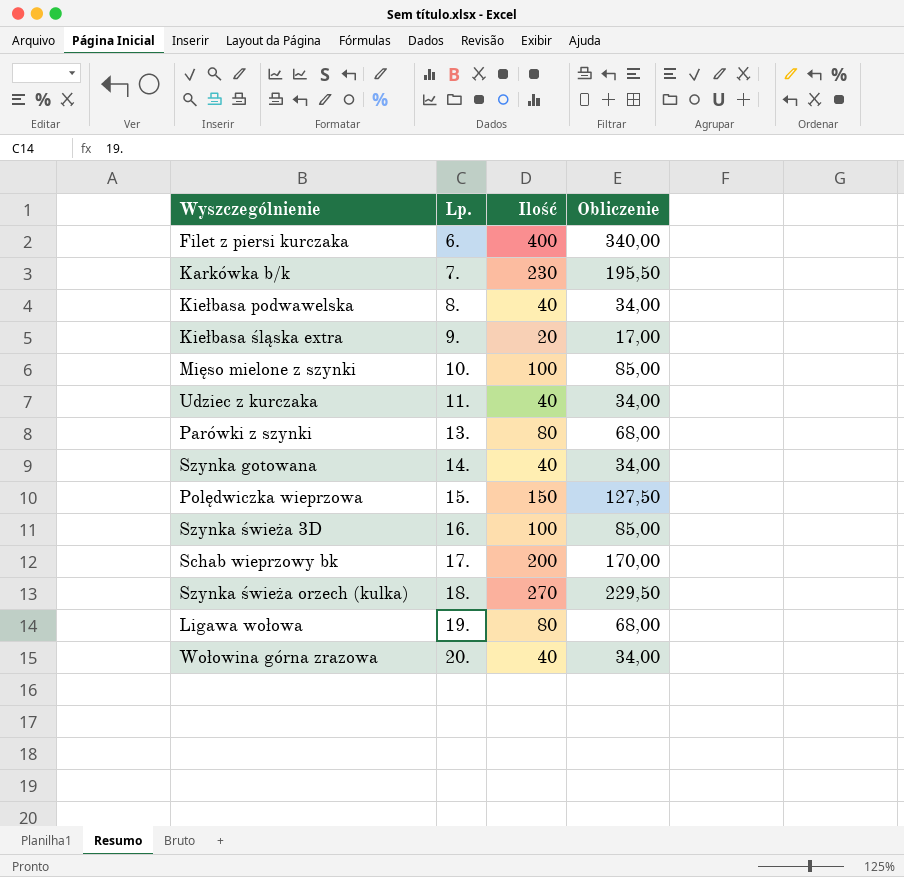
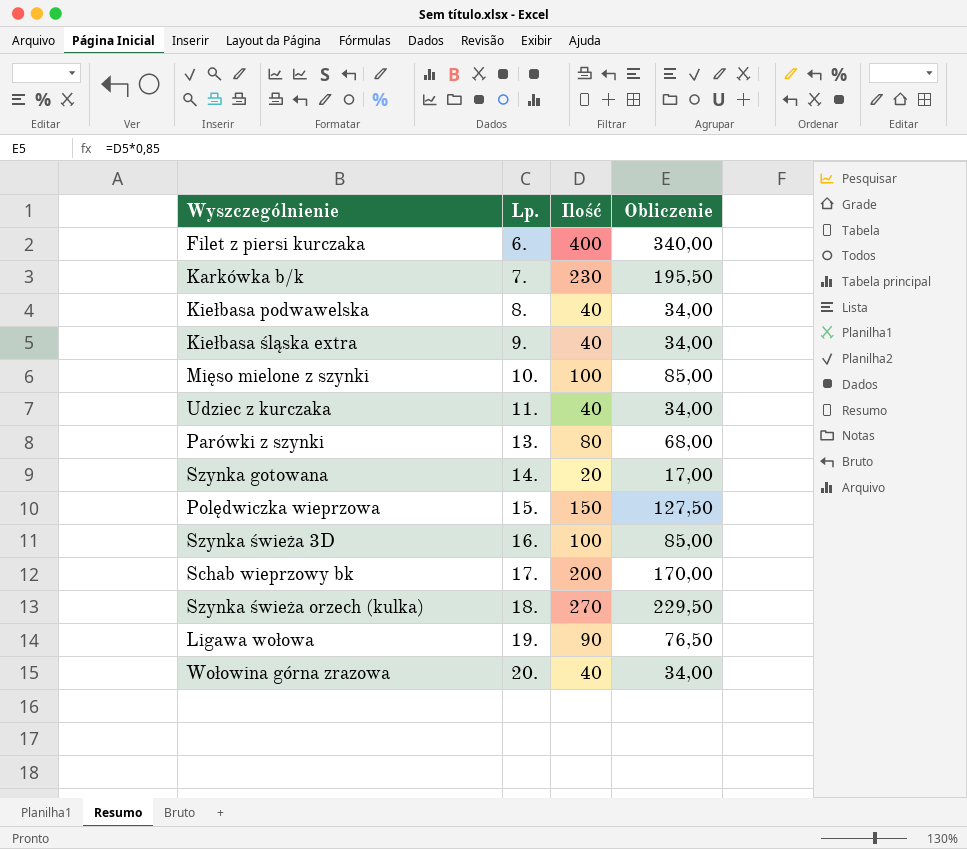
Kiełbasa śląska extra | Ilość: 20 -> 40
Kiełbasa śląska extra | Obliczenie: 17,00 -> 34,00
Szynka gotowana | Ilość: 40 -> 20
Szynka gotowana | Obliczenie: 34,00 -> 17,00
Ligawa wołowa | Ilość: 80 -> 90
Ligawa wołowa | Obliczenie: 68,00 -> 76,50

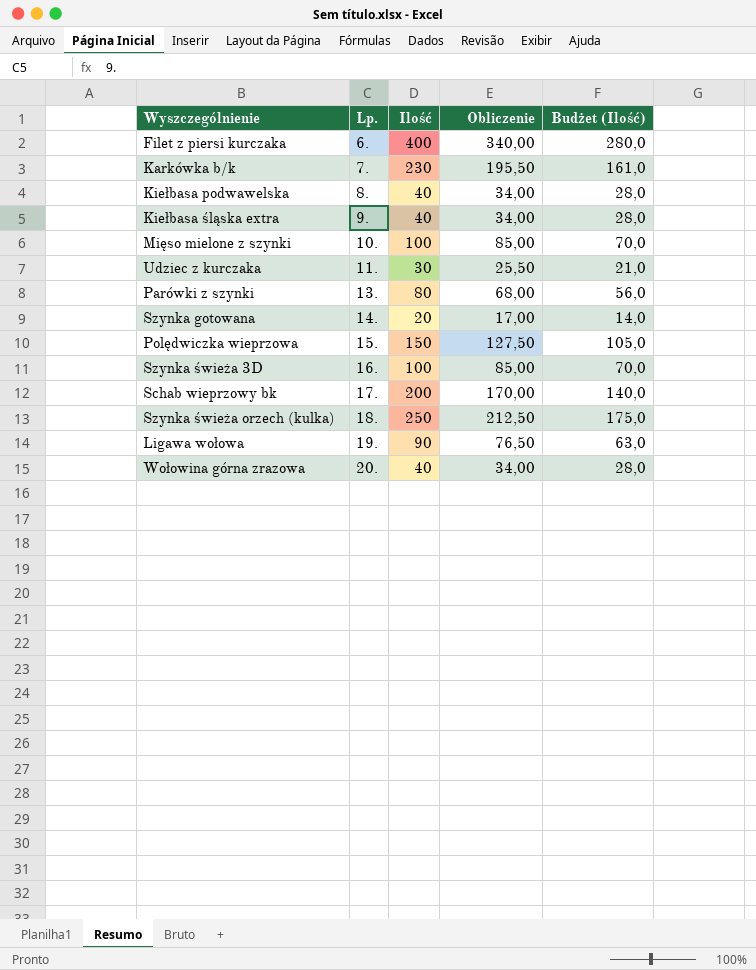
column Budżet (Ilość) | formula: none -> [Ilość] * 0,7
Udziec z kurczaka | Ilość: 40 -> 30
Udziec z kurczaka | Obliczenie: 34,00 -> 25,50
Szynka świeża orzech (kulka) | Ilość: 270 -> 250
Szynka świeża orzech (kulka) | Obliczenie: 229,50 -> 212,50

